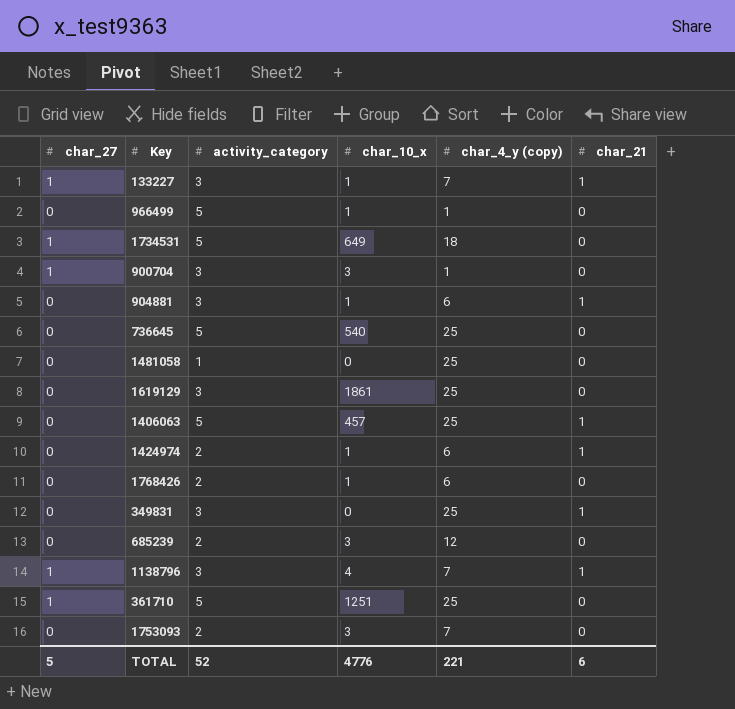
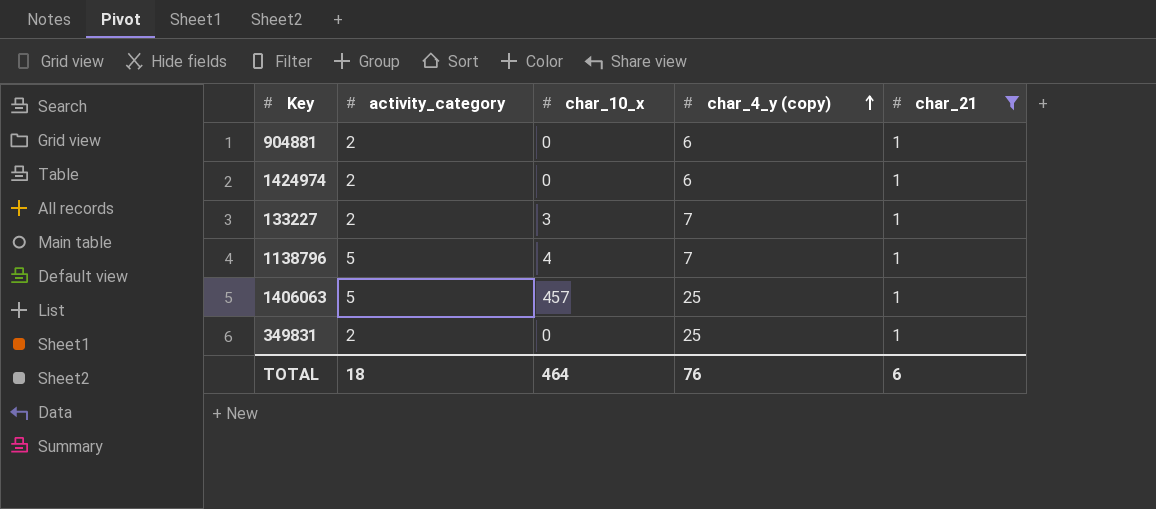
filter: none -> char_21 = 1
row order: none -> char_4_y (copy) ascending
column char_27 | position: 1 -> none
904881 | activity_category: 3 -> 2
904881 | char_10_x: 1 -> 0
1424974 | char_10_x: 1 -> 0
133227 | activity_category: 3 -> 2
133227 | char_10_x: 1 -> 3
1138796 | activity_category: 3 -> 5
349831 | activity_category: 3 -> 2
TOTAL | activity_category: 52 -> 18
TOTAL | char_10_x: 4776 -> 464
TOTAL | char_4_y (copy): 221 -> 76

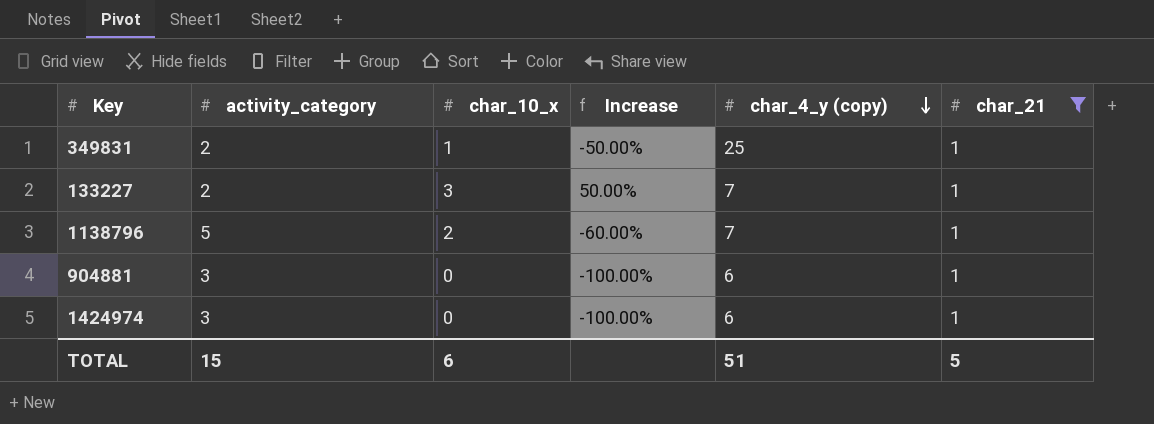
row order: char_4_y (copy) ascending -> char_4_y (copy) descending
column Increase | formula: none -> ([char_10_x] - [activity_category]) / [activity_category]
row 1406063: 5 | 457 | 25 | 1 -> none
349831 | char_10_x: 0 -> 1
1138796 | char_10_x: 4 -> 2
904881 | activity_category: 2 -> 3
1424974 | activity_category: 2 -> 3
TOTAL | activity_category: 18 -> 15
TOTAL | char_10_x: 464 -> 6
TOTAL | char_4_y (copy): 76 -> 51
TOTAL | char_21: 6 -> 5

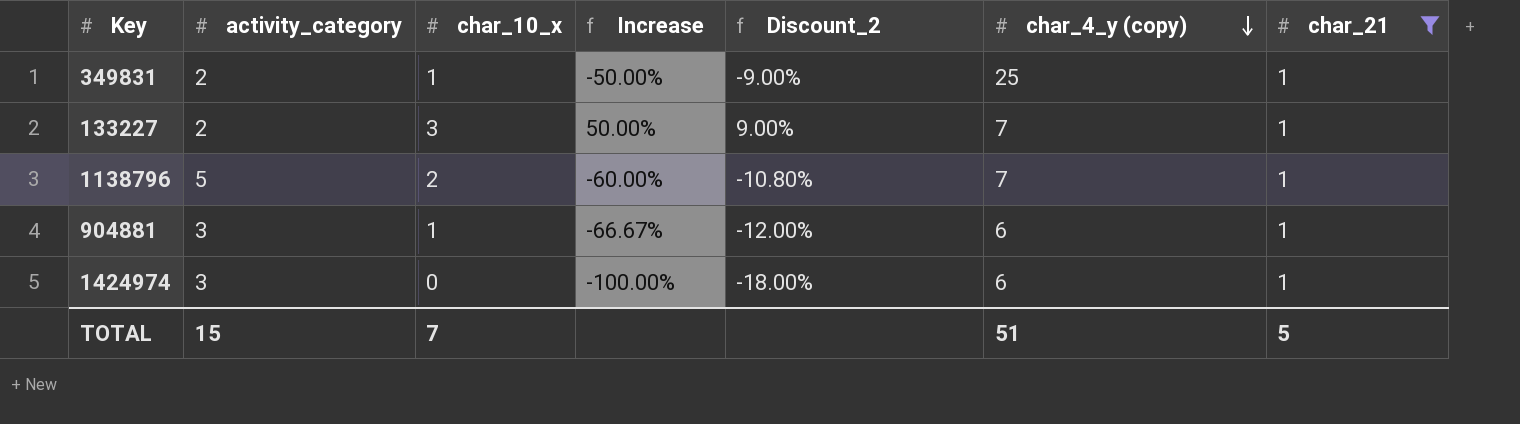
column Discount_2 | formula: none -> [Increase] * 0.18
904881 | char_10_x: 0 -> 1
904881 | Increase: -100.00% -> -66.67%
TOTAL | char_10_x: 6 -> 7

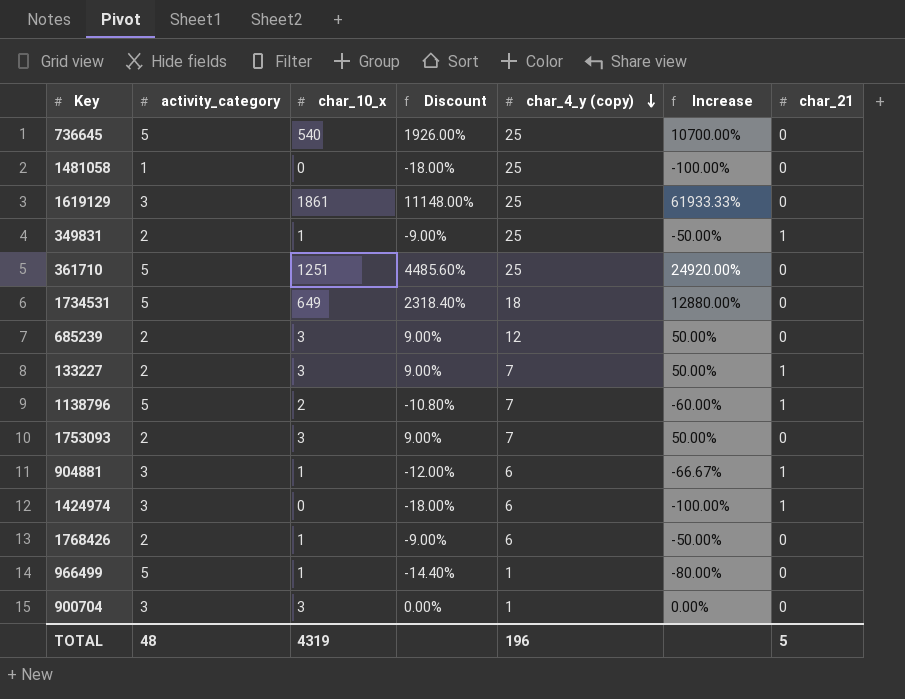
filter: char_21 = 1 -> none
column name: Discount_2 -> Discount
column Increase | position: 4 -> 6
TOTAL | activity_category: 15 -> 48
TOTAL | char_10_x: 7 -> 4319
TOTAL | char_4_y (copy): 51 -> 196

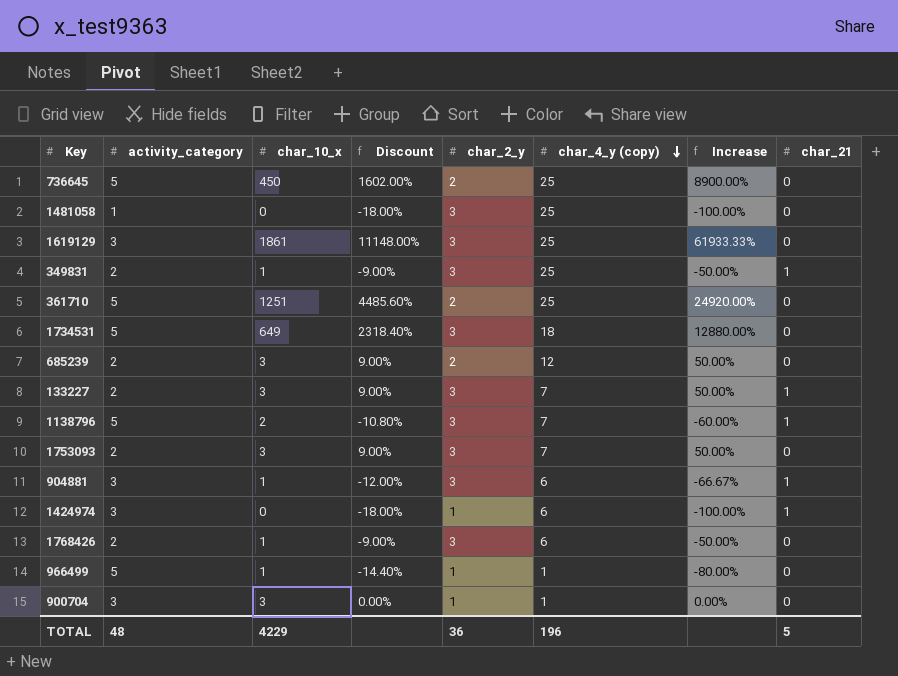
column char_2_y | position: none -> 5
736645 | char_10_x: 540 -> 450
736645 | Discount: 1926.00% -> 1602.00%
736645 | Increase: 10700.00% -> 8900.00%
TOTAL | char_10_x: 4319 -> 4229

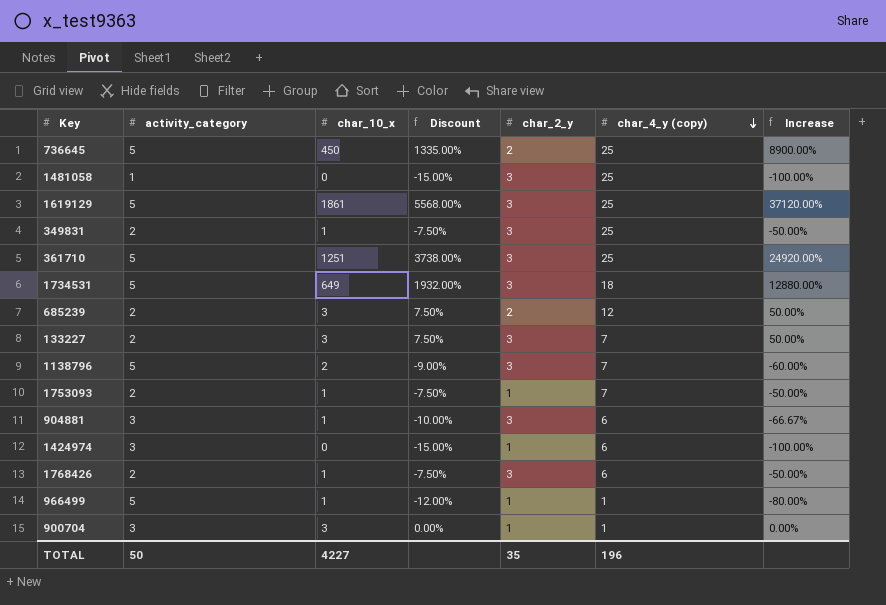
column char_21 | position: 8 -> none
column Discount | formula: [Increase] * 0.18 -> [Increase] * 0.15
1619129 | activity_category: 3 -> 5
1619129 | Increase: 61933.33% -> 37120.00%
361710 | char_2_y: 2 -> 3
1753093 | char_10_x: 3 -> 1
1753093 | char_2_y: 3 -> 1
1753093 | Increase: 50.00% -> -50.00%
TOTAL | activity_category: 48 -> 50
TOTAL | char_10_x: 4229 -> 4227
TOTAL | char_2_y: 36 -> 35

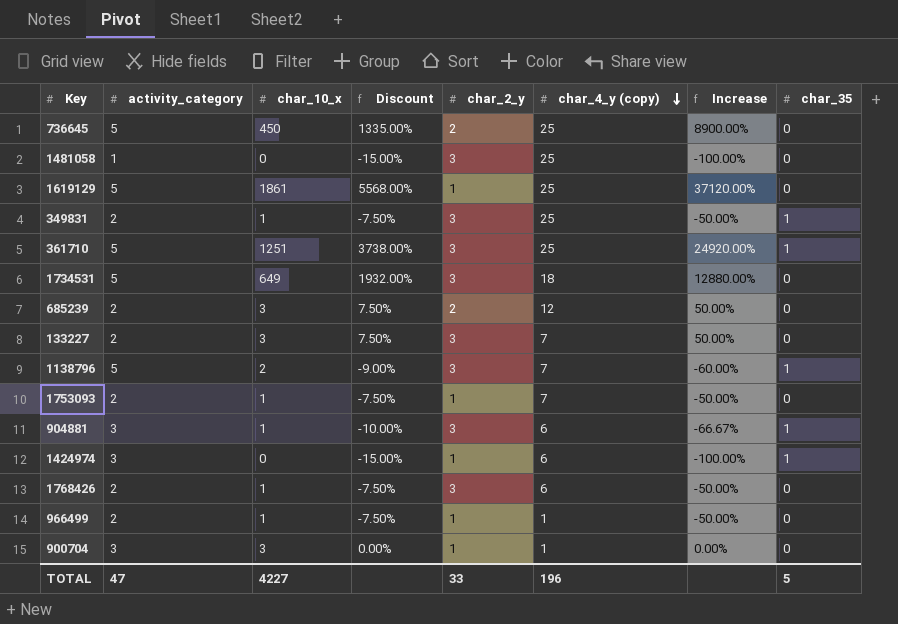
column char_35 | position: none -> 8
1619129 | char_2_y: 3 -> 1
966499 | activity_category: 5 -> 2
966499 | Discount: -12.00% -> -7.50%
966499 | Increase: -80.00% -> -50.00%
TOTAL | activity_category: 50 -> 47
TOTAL | char_2_y: 35 -> 33

